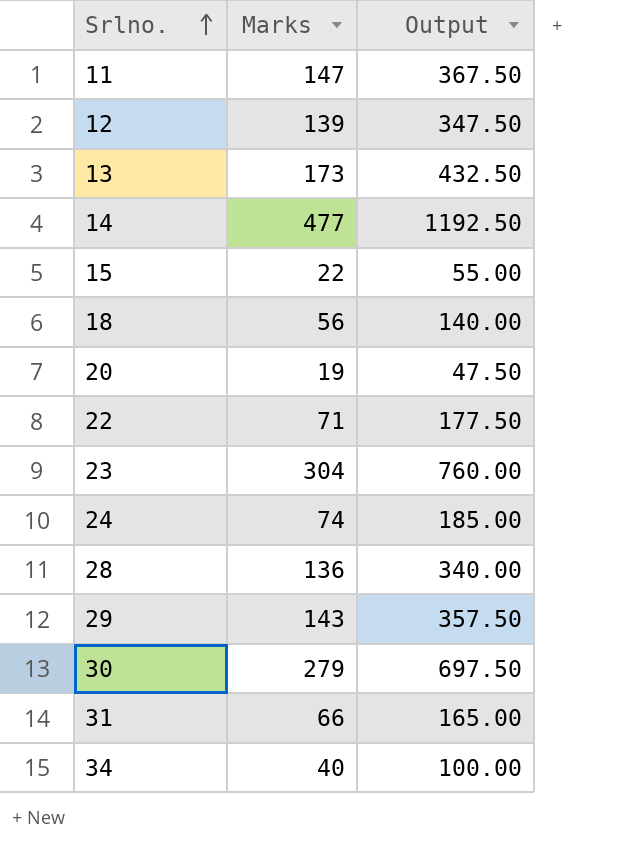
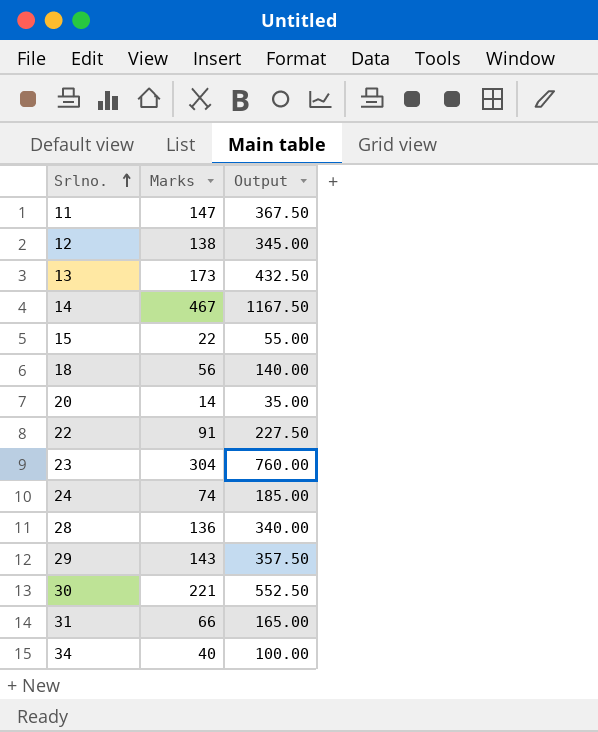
12 | Marks: 139 -> 138
12 | Output: 347.50 -> 345.00
14 | Marks: 477 -> 467
14 | Output: 1192.50 -> 1167.50
20 | Marks: 19 -> 14
20 | Output: 47.50 -> 35.00
22 | Marks: 71 -> 91
22 | Output: 177.50 -> 227.50
30 | Marks: 279 -> 221
30 | Output: 697.50 -> 552.50

